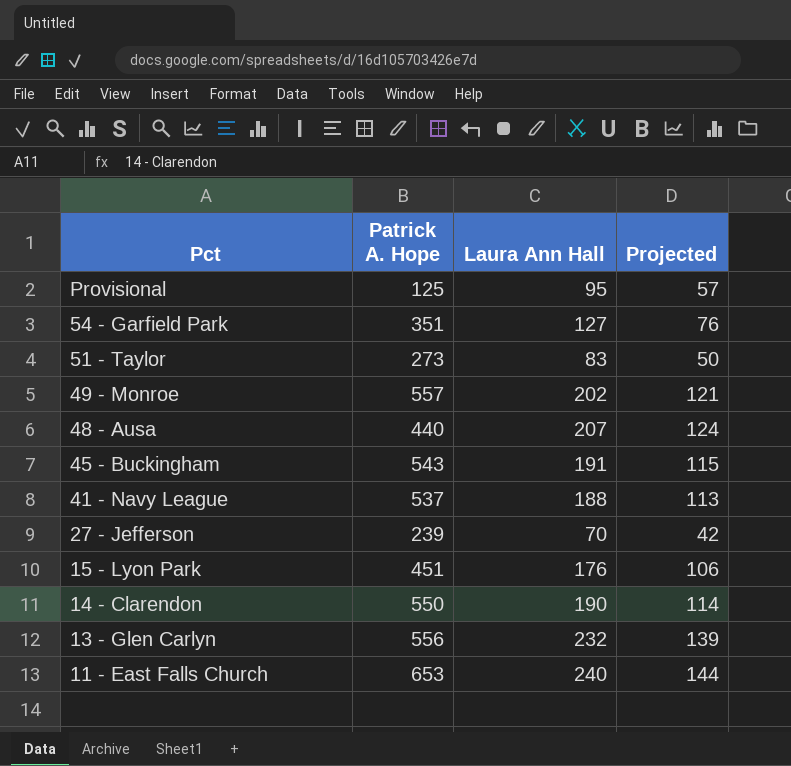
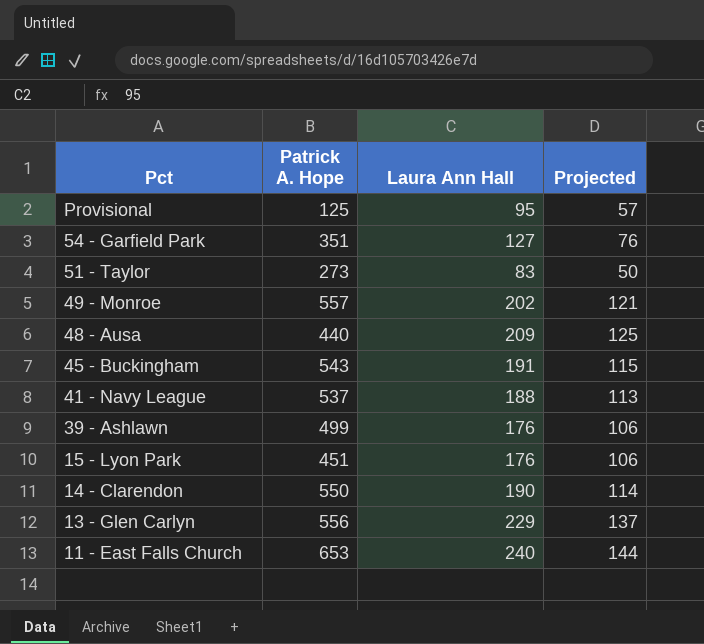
row 27 - Jefferson: 239 | 70 | 42 -> none
48 - Ausa | Laura Ann Hall: 207 -> 209
48 - Ausa | Projected: 124 -> 125
row 39 - Ashlawn: none -> 499 | 176 | 106
13 - Glen Carlyn | Laura Ann Hall: 232 -> 229
13 - Glen Carlyn | Projected: 139 -> 137

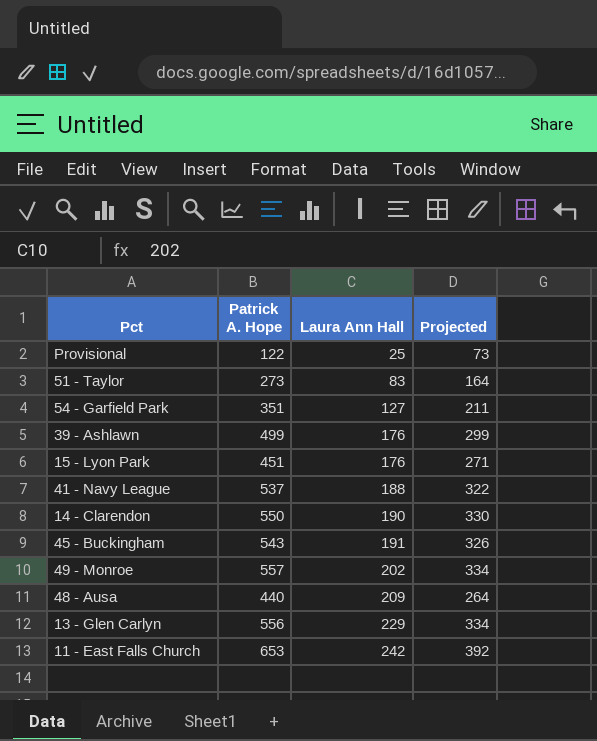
row order: Pct descending -> Laura Ann Hall ascending
column Projected | formula: [Laura Ann Hall] * 0.6 -> [Patrick A. Hope] * 0.6
Provisional | Patrick A. Hope: 125 -> 122
Provisional | Laura Ann Hall: 95 -> 25
11 - East Falls Church | Laura Ann Hall: 240 -> 242

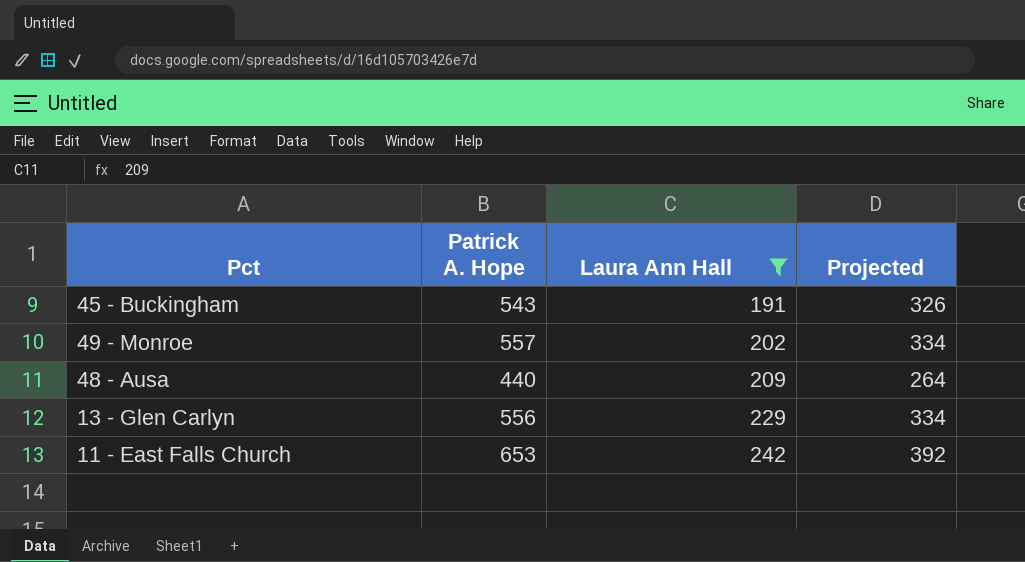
filter: none -> Laura Ann Hall >= 191

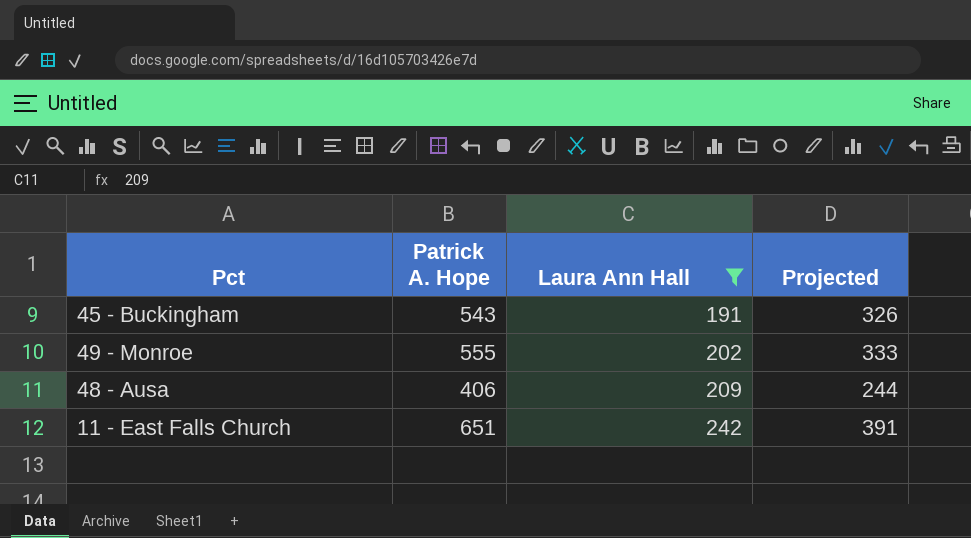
row 13 - Glen Carlyn: 556 | 229 | 334 -> none
49 - Monroe | Patrick A. Hope: 557 -> 555
49 - Monroe | Projected: 334 -> 333
48 - Ausa | Patrick A. Hope: 440 -> 406
48 - Ausa | Projected: 264 -> 244
11 - East Falls Church | Patrick A. Hope: 653 -> 651
11 - East Falls Church | Projected: 392 -> 391

